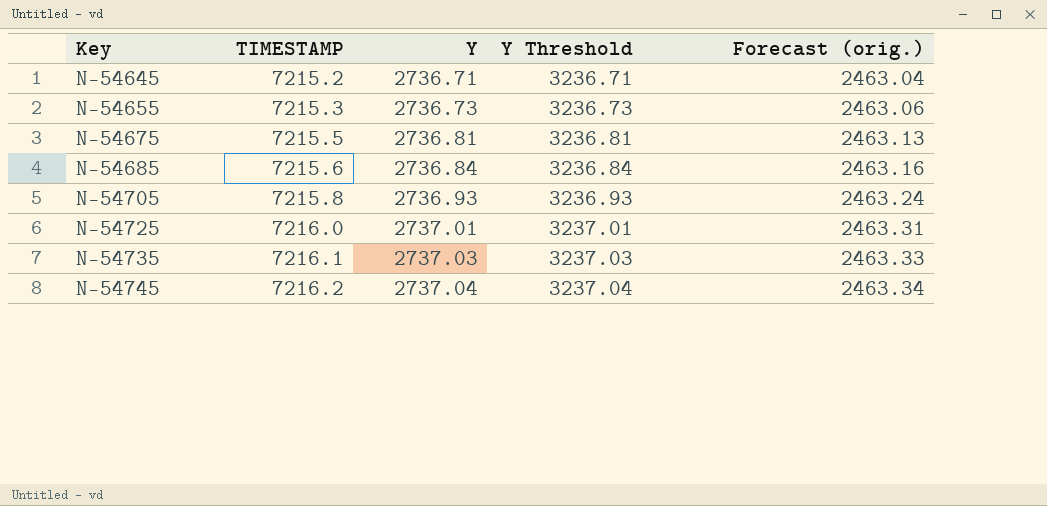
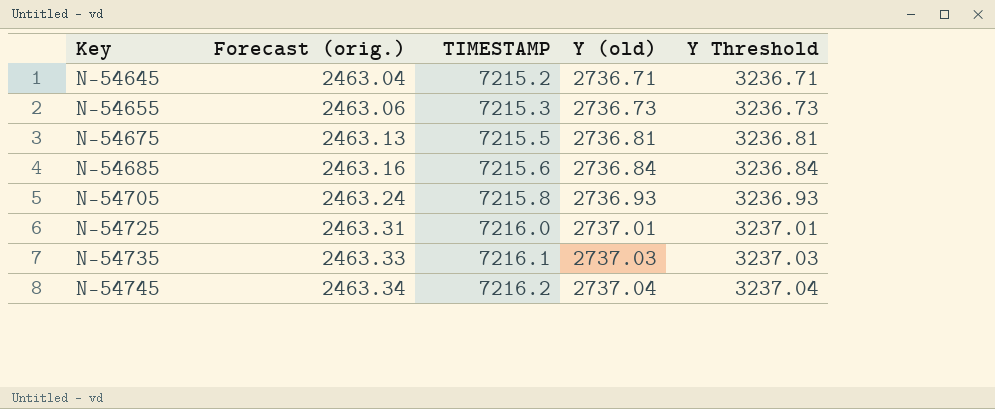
column Forecast (orig.) | position: 5 -> 2
column name: Y -> Y (old)

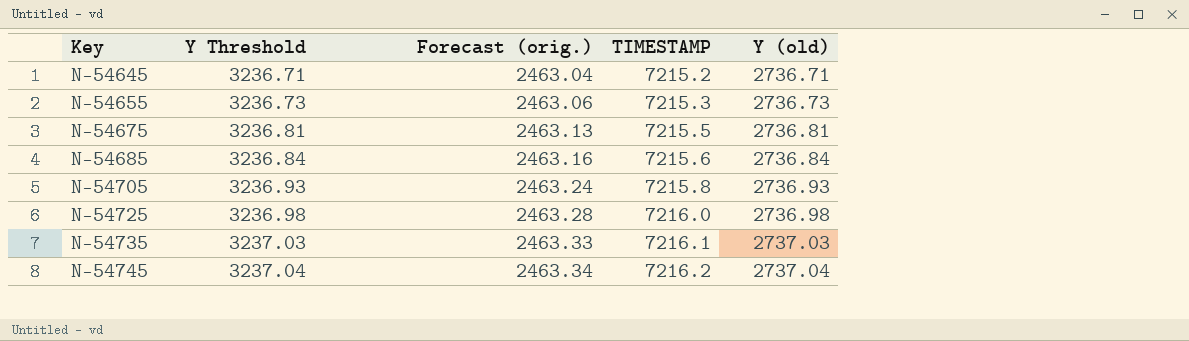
column Y Threshold | position: 5 -> 2
N-54725 | Y Threshold: 3237.01 -> 3236.98
N-54725 | Forecast (orig.): 2463.31 -> 2463.28
N-54725 | Y (old): 2737.01 -> 2736.98

